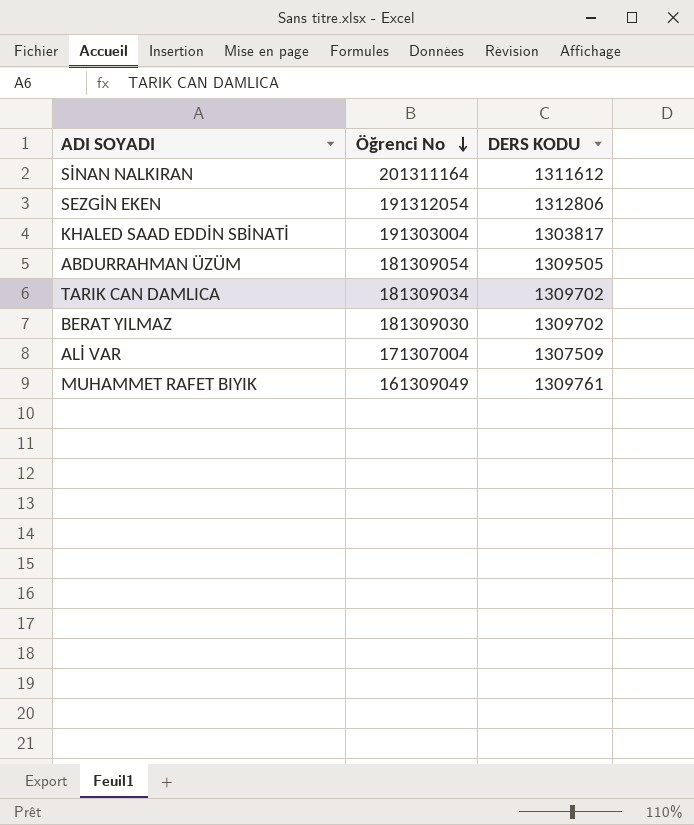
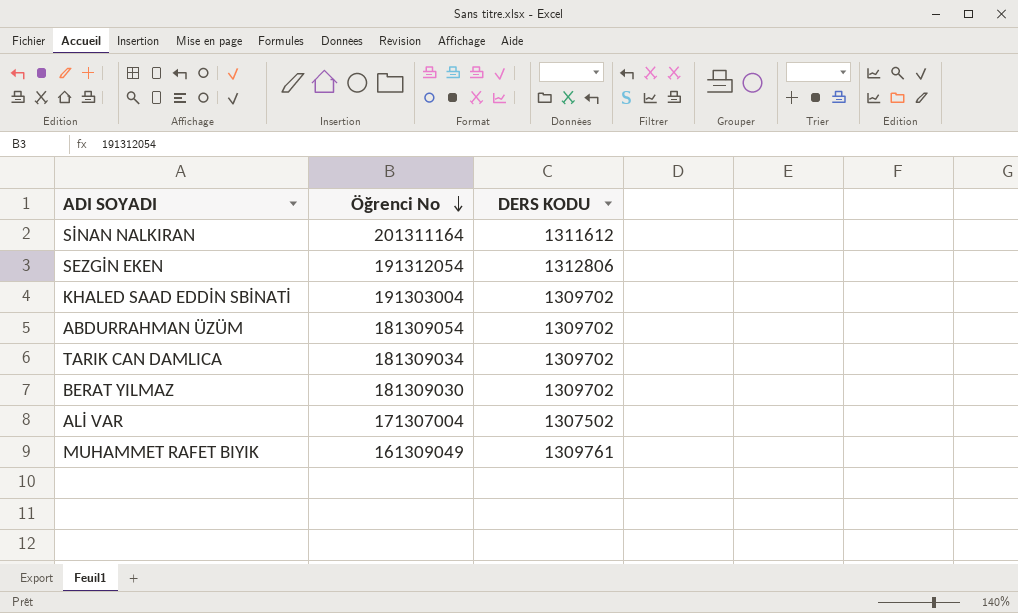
KHALED SAAD EDDİN SBİNATİ | DERS KODU: 1303817 -> 1309702
ABDURRAHMAN ÜZÜM | DERS KODU: 1309505 -> 1309702
ALİ VAR | DERS KODU: 1307509 -> 1307502

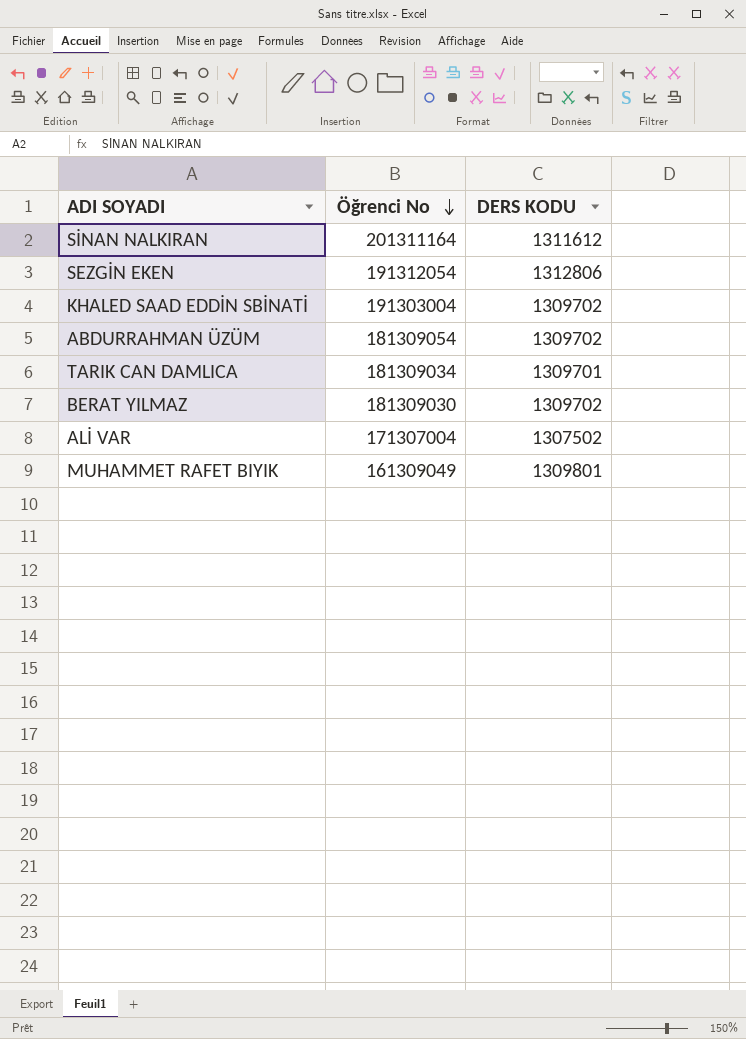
TARIK CAN DAMLICA | DERS KODU: 1309702 -> 1309701
MUHAMMET RAFET BIYIK | DERS KODU: 1309761 -> 1309801

